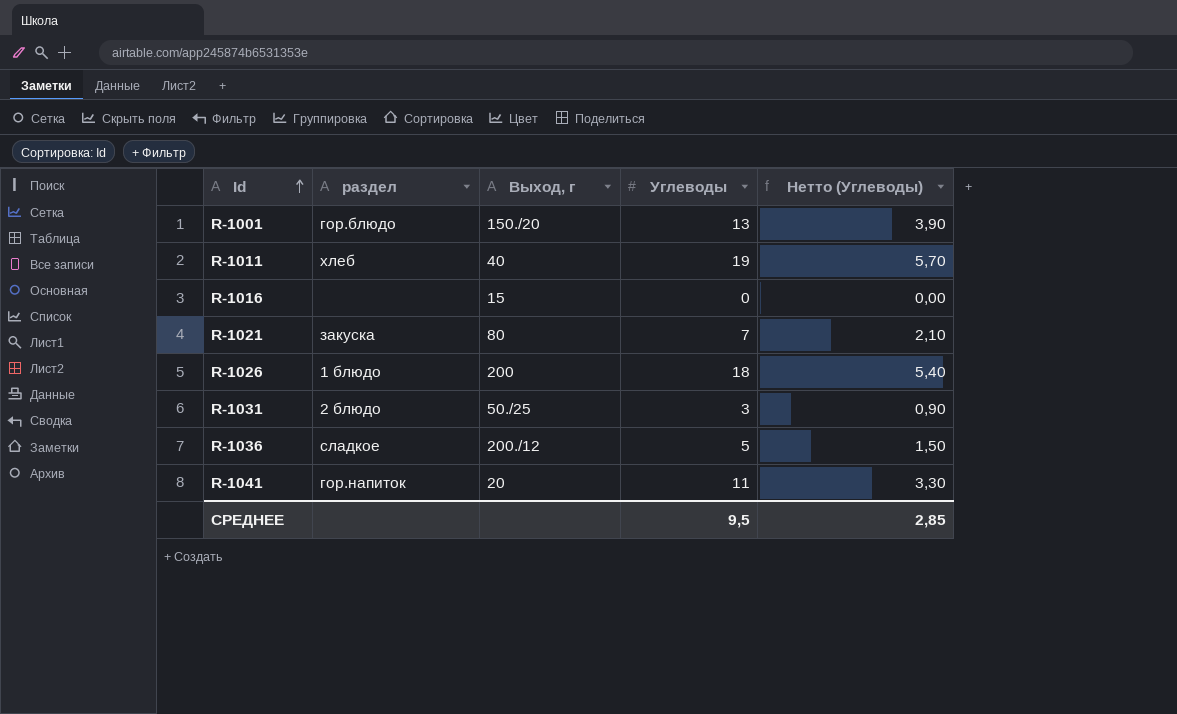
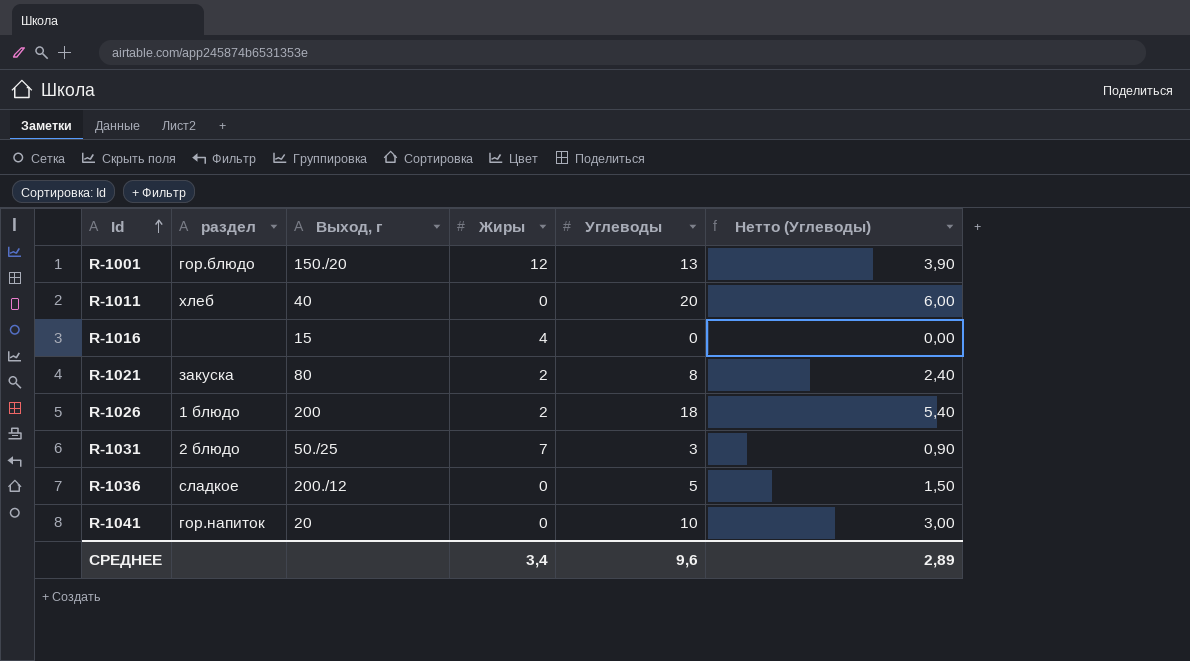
column Жиры | position: none -> 4
R-1011 | Углеводы: 19 -> 20
R-1011 | Нетто (Углеводы): 5,70 -> 6,00
R-1021 | Углеводы: 7 -> 8
R-1021 | Нетто (Углеводы): 2,10 -> 2,40
R-1041 | Углеводы: 11 -> 10
R-1041 | Нетто (Углеводы): 3,30 -> 3,00
СРЕДНЕЕ | Углеводы: 9,5 -> 9,6
СРЕДНЕЕ | Нетто (Углеводы): 2,85 -> 2,89

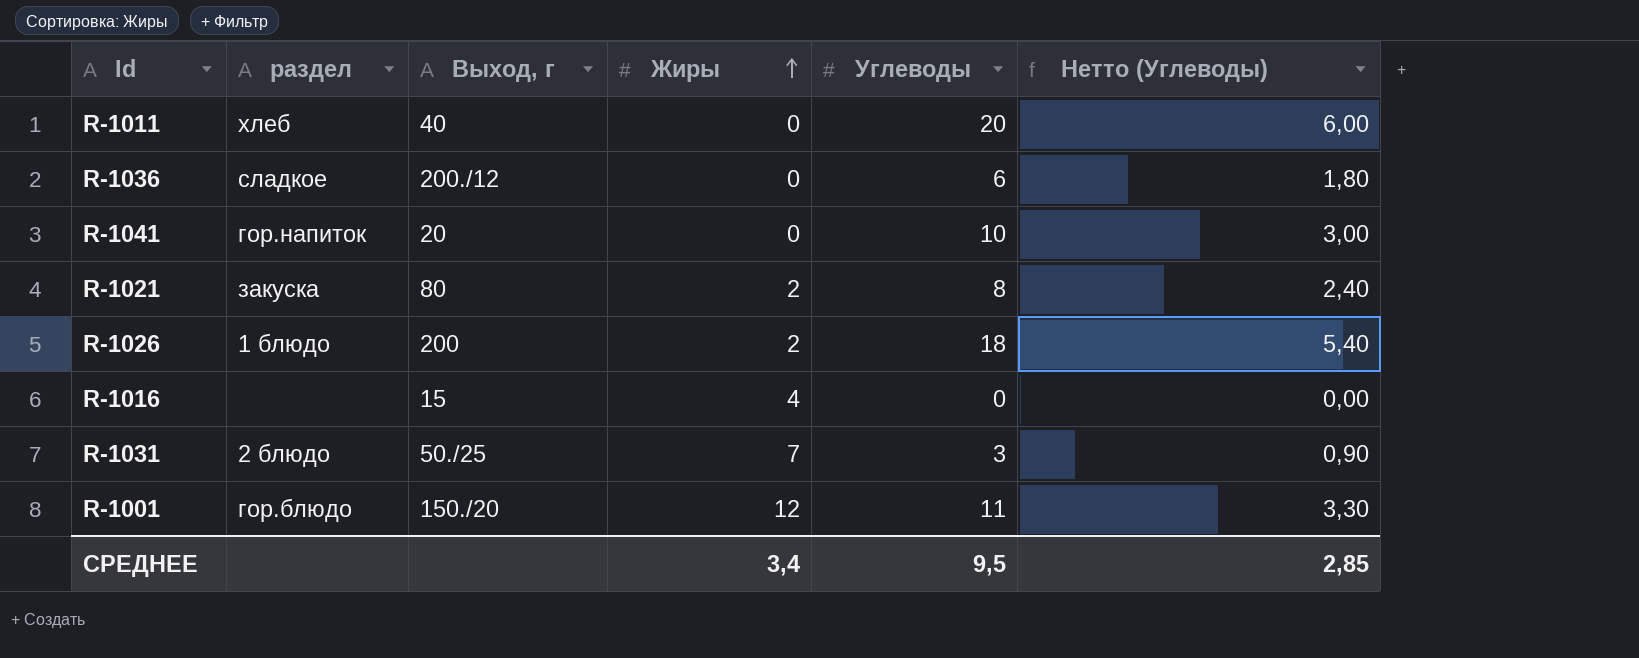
row order: Id ascending -> Жиры ascending
R-1036 | Углеводы: 5 -> 6
R-1036 | Нетто (Углеводы): 1,50 -> 1,80
R-1001 | Углеводы: 13 -> 11
R-1001 | Нетто (Углеводы): 3,90 -> 3,30
СРЕДНЕЕ | Углеводы: 9,6 -> 9,5
СРЕДНЕЕ | Нетто (Углеводы): 2,89 -> 2,85

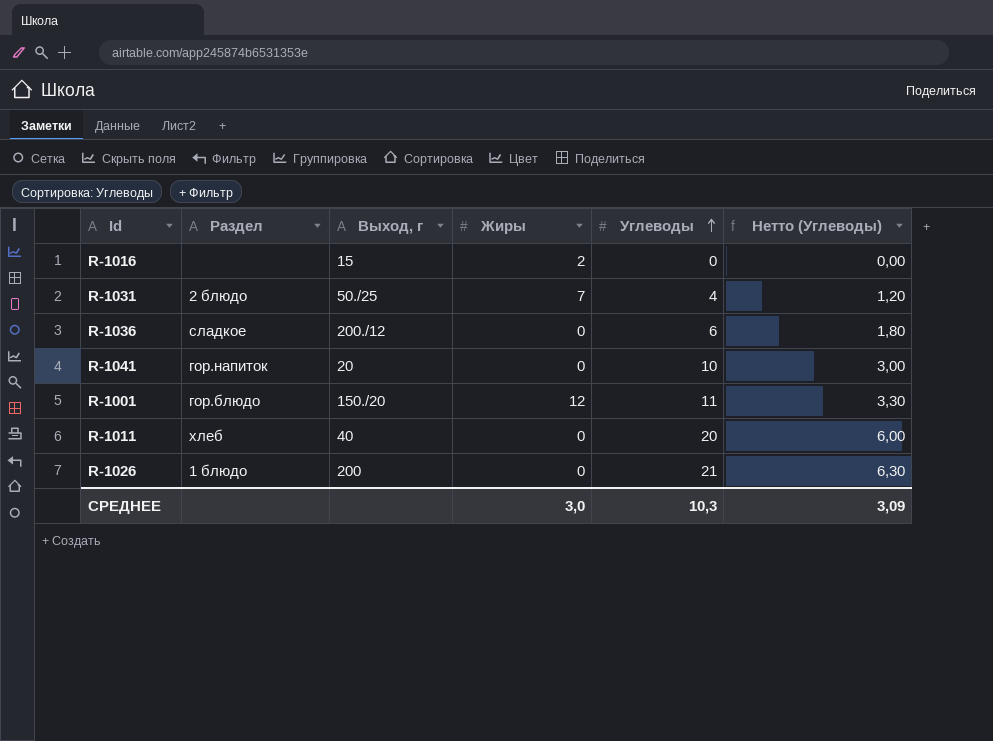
row order: Жиры ascending -> Углеводы ascending
column name: раздел -> Раздел
row R-1021: закуска | 80 | 2 | 8 | 2,40 -> none
R-1016 | Жиры: 4 -> 2
R-1031 | Углеводы: 3 -> 4
R-1031 | Нетто (Углеводы): 0,90 -> 1,20
R-1026 | Жиры: 2 -> 0
R-1026 | Углеводы: 18 -> 21
R-1026 | Нетто (Углеводы): 5,40 -> 6,30
СРЕДНЕЕ | Жиры: 3,4 -> 3,0
СРЕДНЕЕ | Углеводы: 9,5 -> 10,3
СРЕДНЕЕ | Нетто (Углеводы): 2,85 -> 3,09

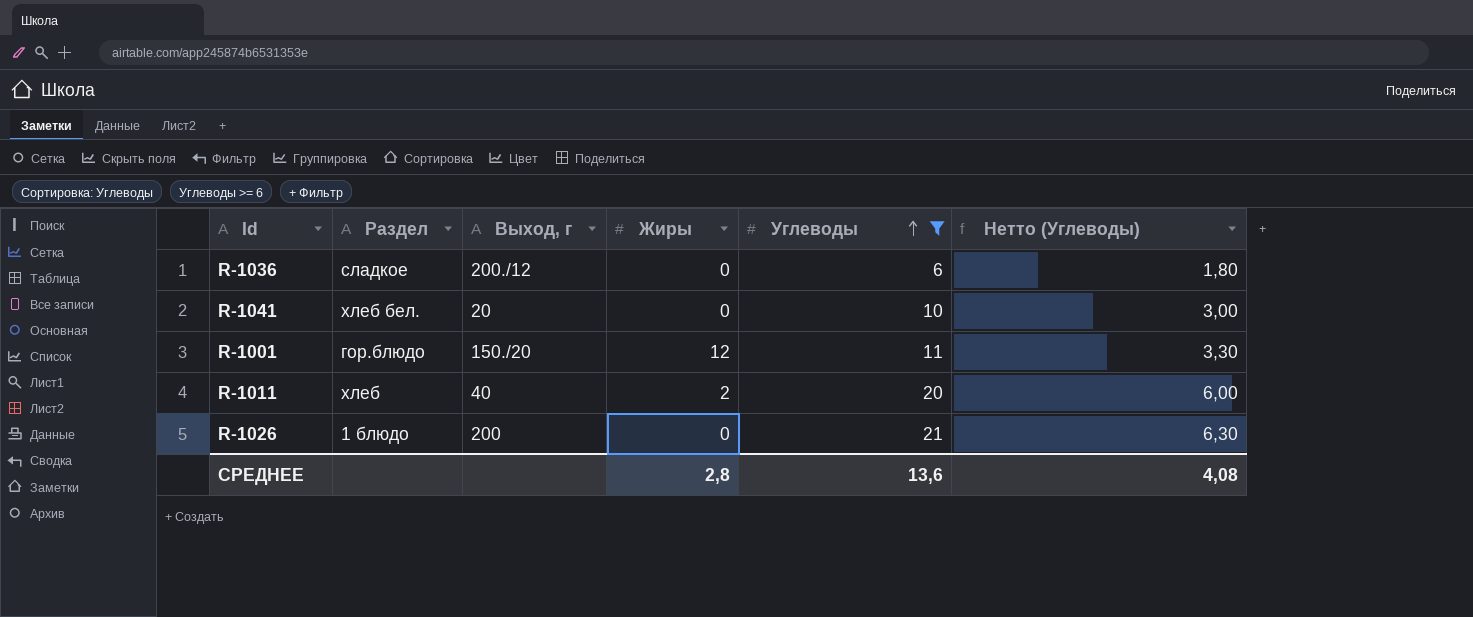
filter: none -> Углеводы >= 6
R-1041 | Раздел: гор.напиток -> хлеб бел.
R-1011 | Жиры: 0 -> 2
СРЕДНЕЕ | Жиры: 3,0 -> 2,8
СРЕДНЕЕ | Углеводы: 10,3 -> 13,6
СРЕДНЕЕ | Нетто (Углеводы): 3,09 -> 4,08

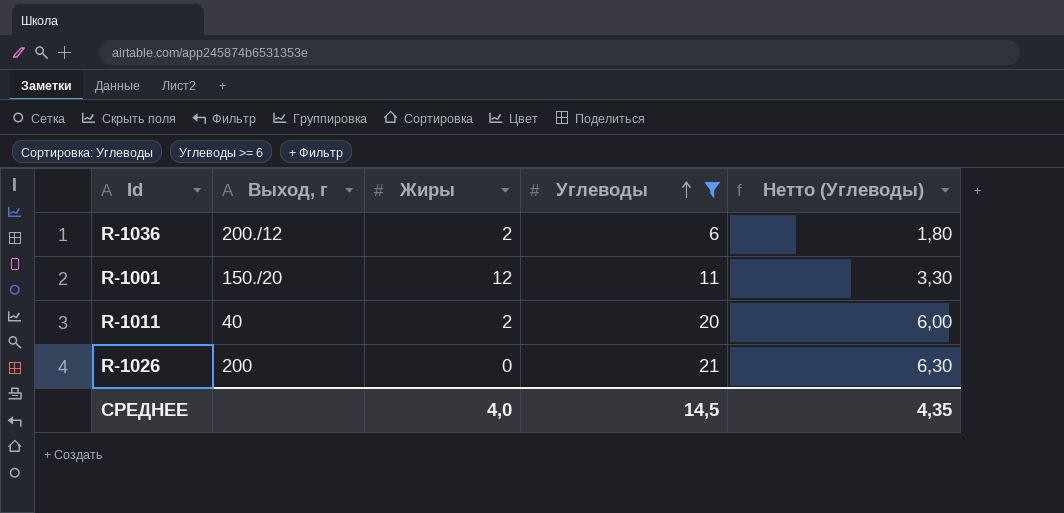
column Раздел | position: 2 -> none
row R-1041: хлеб бел. | 20 | 0 | 10 | 3,00 -> none
R-1036 | Жиры: 0 -> 2
СРЕДНЕЕ | Жиры: 2,8 -> 4,0
СРЕДНЕЕ | Углеводы: 13,6 -> 14,5
СРЕДНЕЕ | Нетто (Углеводы): 4,08 -> 4,35

